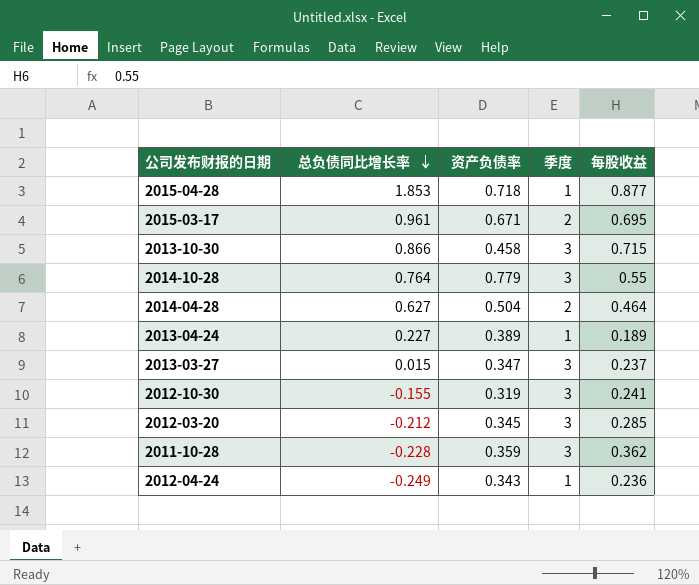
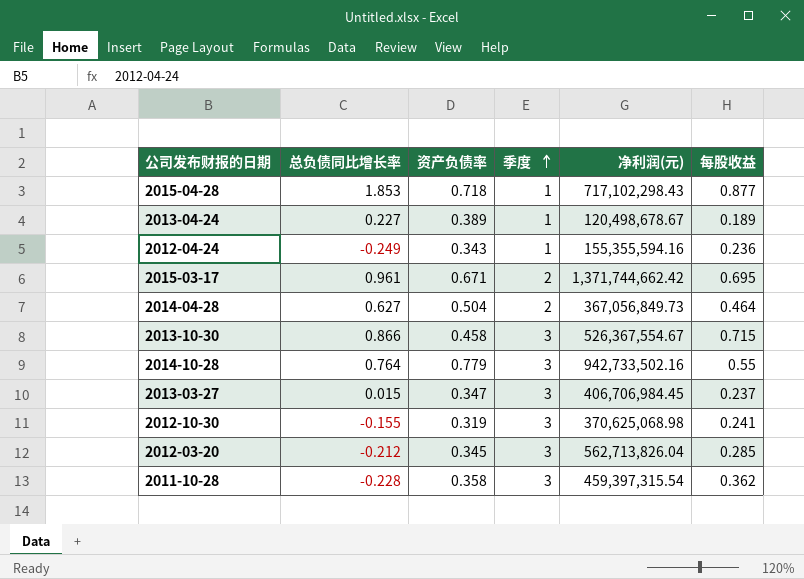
row order: 总负债同比增长率 descending -> 季度 ascending
column 净利润(元) | position: none -> 5
2011-10-28 | 资产负债率: 0.359 -> 0.358

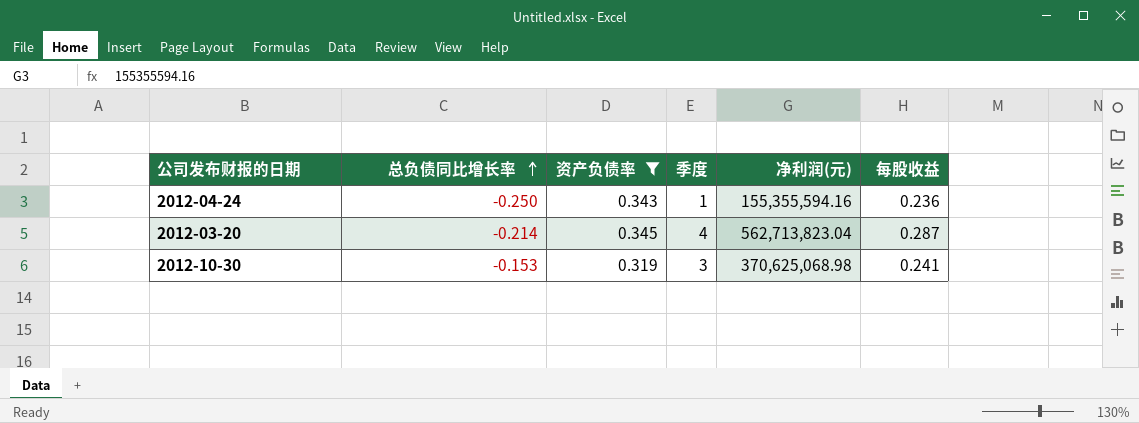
filter: none -> 资产负债率 <= 0.345
row order: 季度 ascending -> 总负债同比增长率 ascending
2012-04-24 | 总负债同比增长率: -0.249 -> -0.250
2012-03-20 | 总负债同比增长率: -0.212 -> -0.214
2012-03-20 | 季度: 3 -> 4
2012-03-20 | 净利润(元): 562,713,826.04 -> 562,713,823.04
2012-03-20 | 每股收益: 0.285 -> 0.287
2012-10-30 | 总负债同比增长率: -0.155 -> -0.153

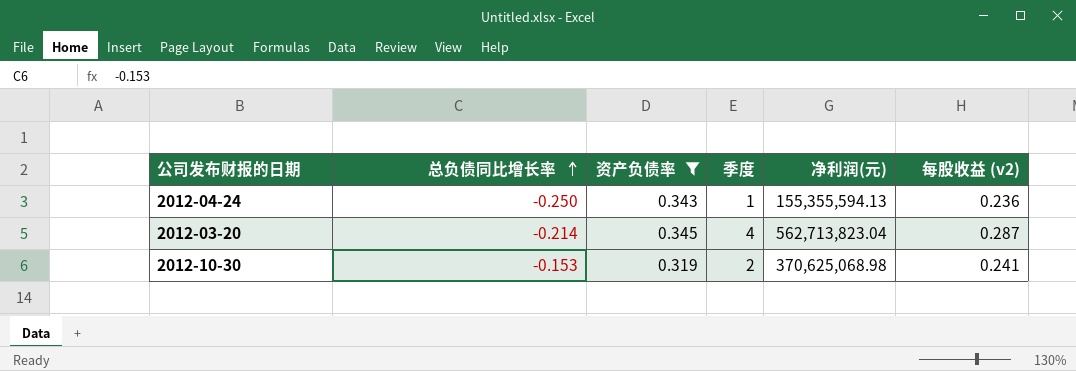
column name: 每股收益 -> 每股收益 (v2)
2012-04-24 | 净利润(元): 155,355,594.16 -> 155,355,594.13
2012-10-30 | 季度: 3 -> 2

